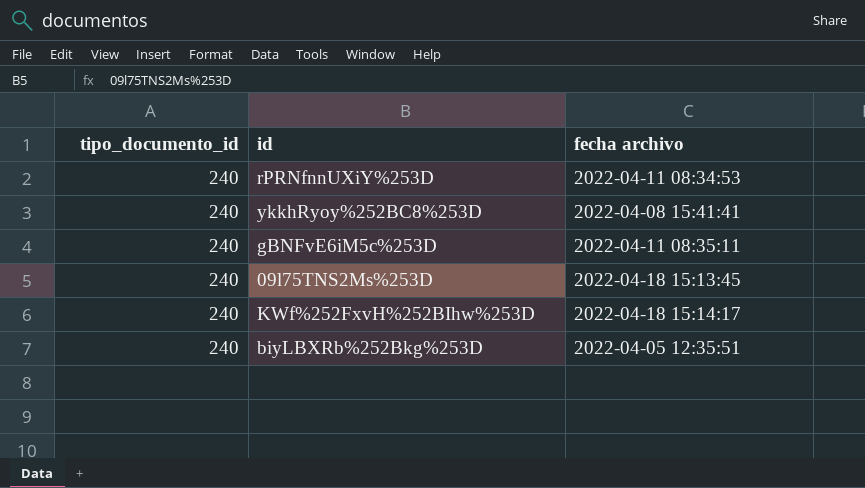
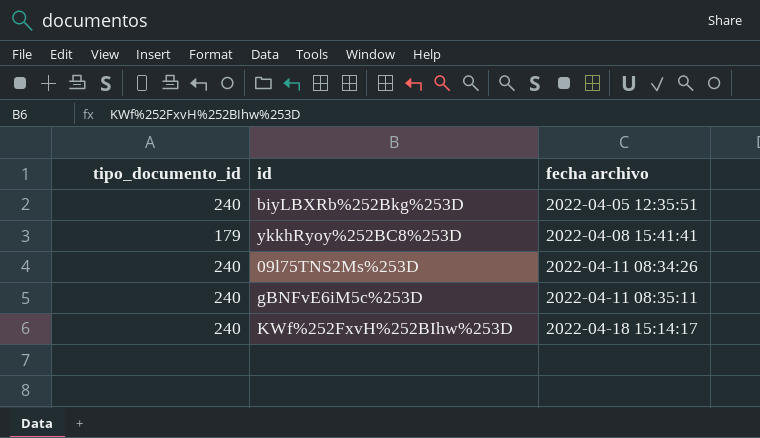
row order: none -> fecha archivo ascending
row rPRNfnnUXiY%253D: 240 | 2022-04-11 08:34:53 -> none
ykkhRyoy%252BC8%253D | tipo_documento_id: 240 -> 179
09l75TNS2Ms%253D | fecha archivo: 2022-04-18 15:13:45 -> 2022-04-11 08:34:26

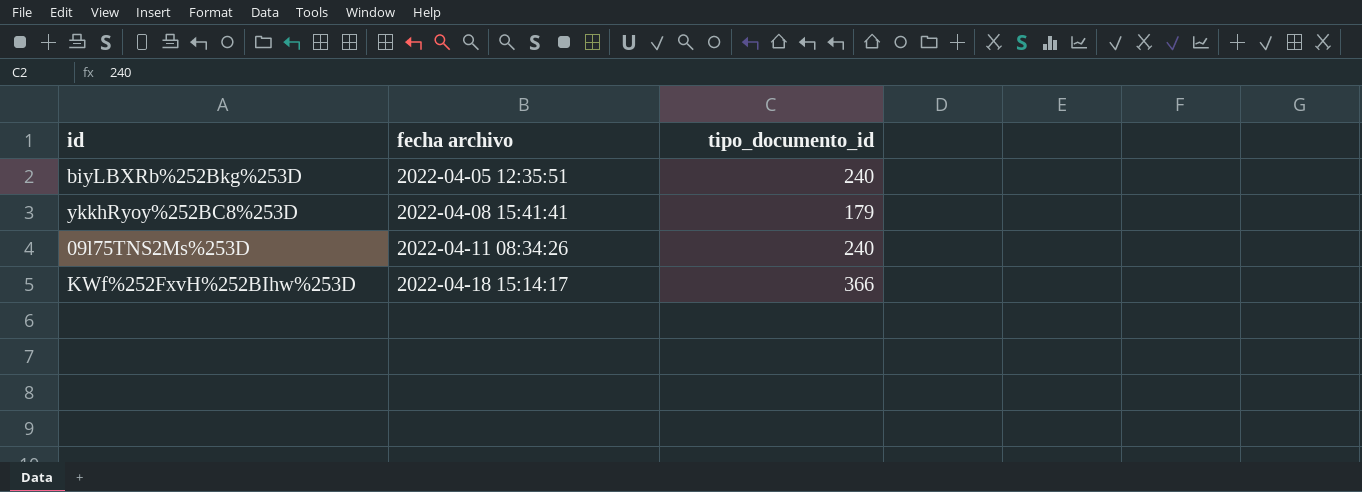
column tipo_documento_id | position: 1 -> 3
row gBNFvE6iM5c%253D: 240 | 2022-04-11 08:35:11 -> none
KWf%252FxvH%252BIhw%253D | tipo_documento_id: 240 -> 366

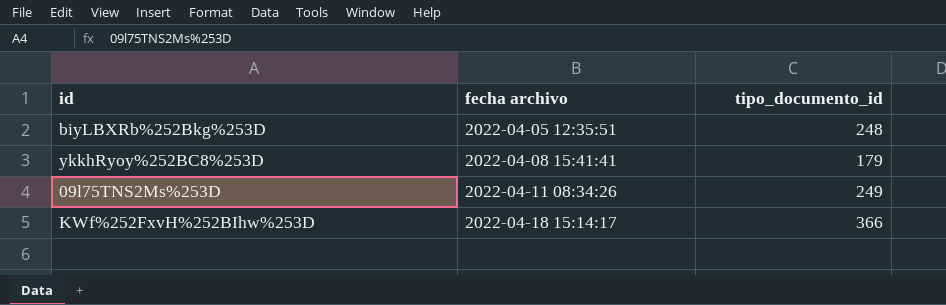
biyLBXRb%252Bkg%253D | tipo_documento_id: 240 -> 248
09l75TNS2Ms%253D | tipo_documento_id: 240 -> 249

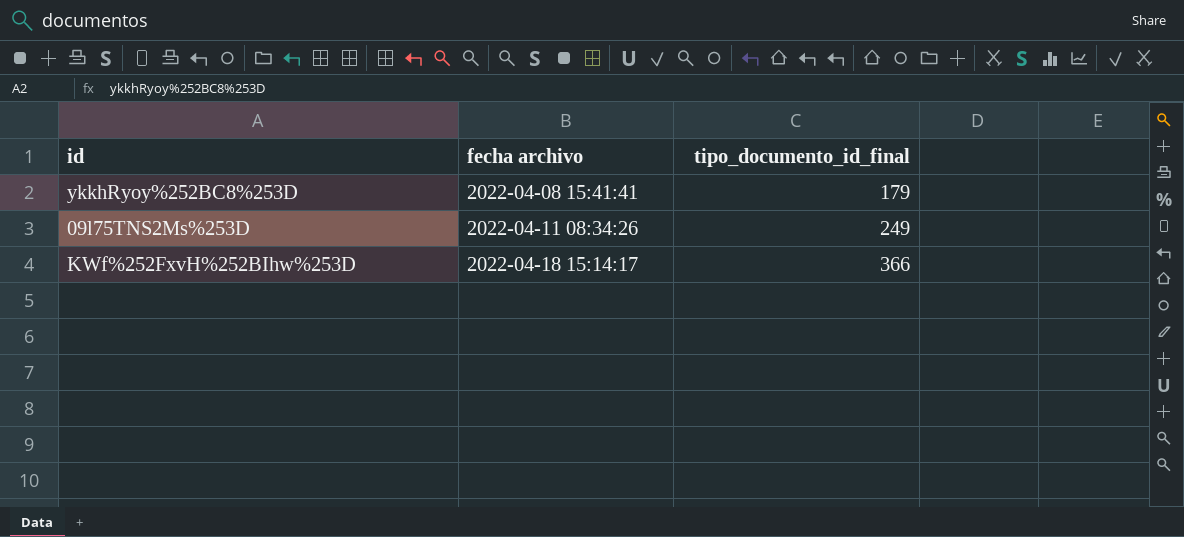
column name: tipo_documento_id -> tipo_documento_id_final
row biyLBXRb%252Bkg%253D: 2022-04-05 12:35:51 | 248 -> none

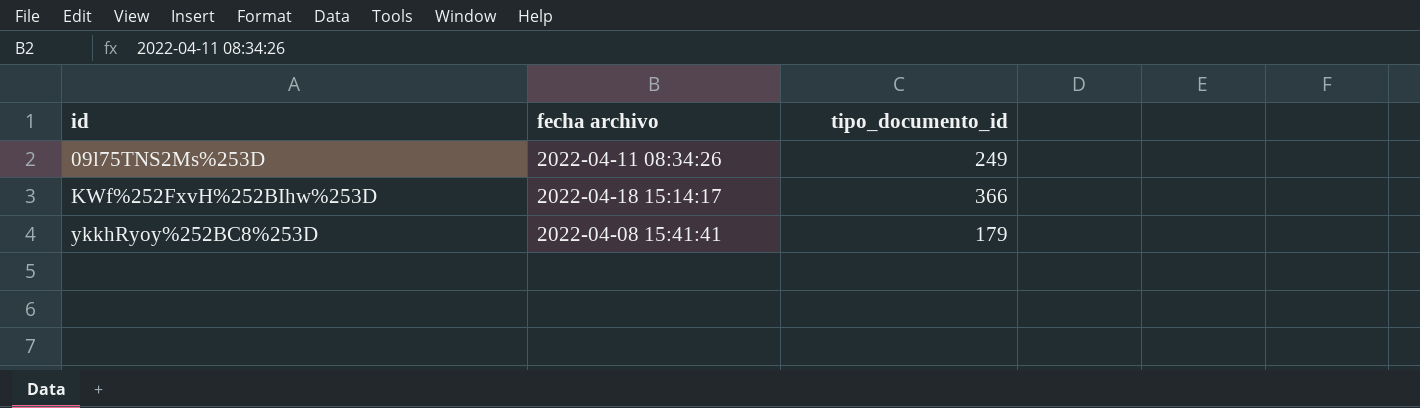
row order: fecha archivo ascending -> id ascending
column name: tipo_documento_id_final -> tipo_documento_id

